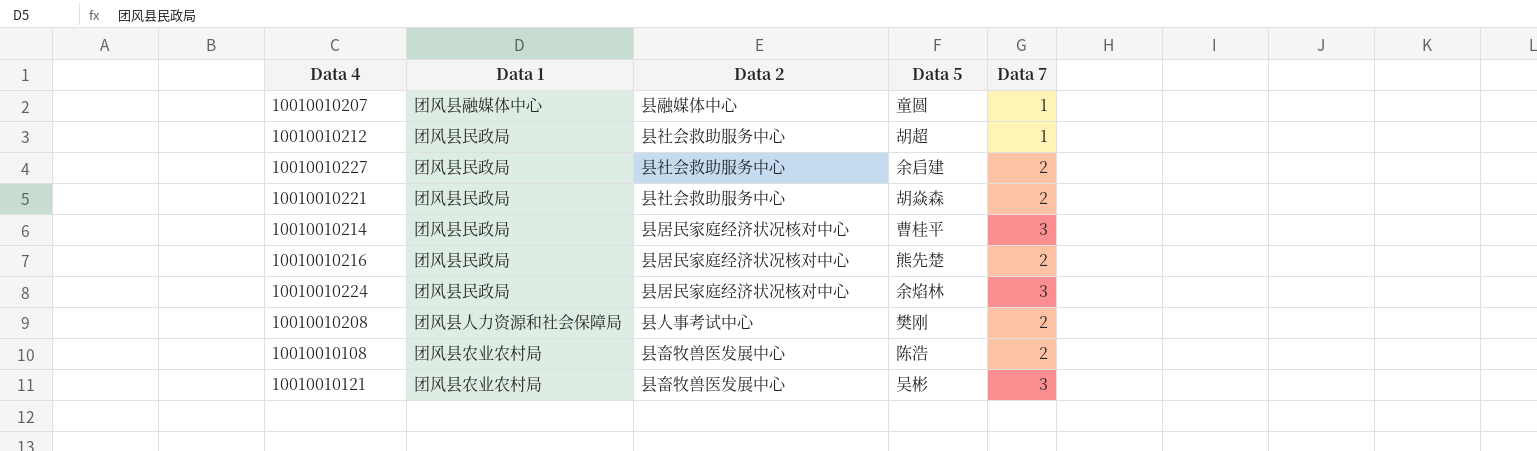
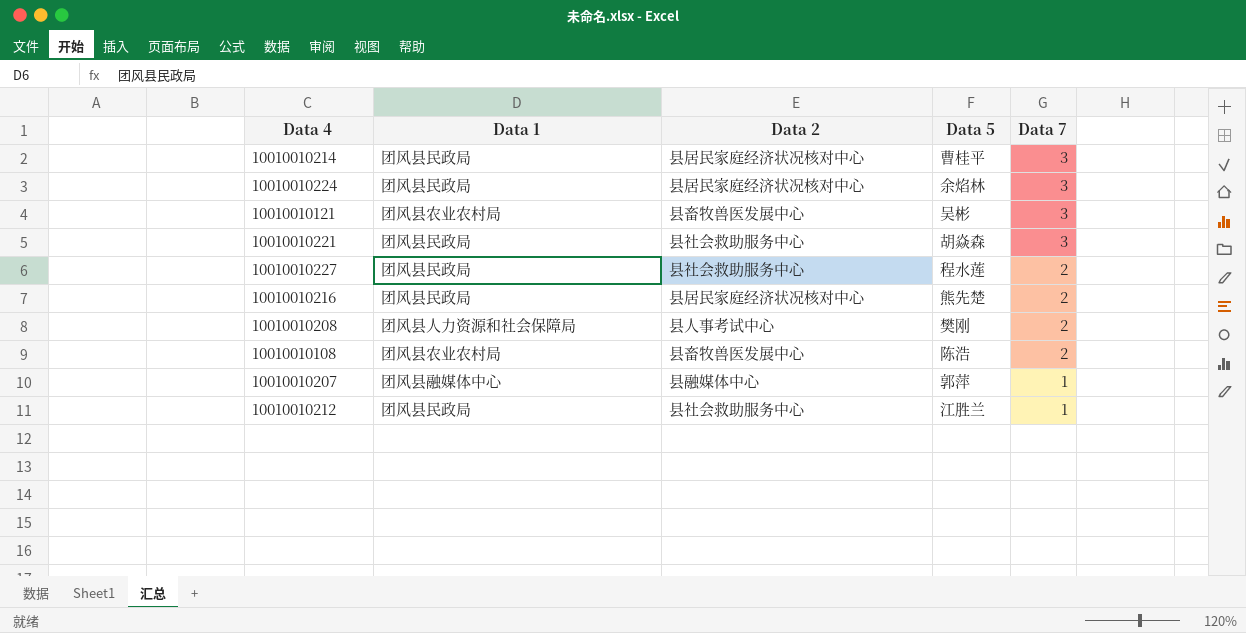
row order: none -> Data 7 descending
10010010221 | Data 7: 2 -> 3
10010010227 | Data 5: 余启建 -> 程水莲
10010010207 | Data 5: 童圆 -> 郭萍
10010010212 | Data 5: 胡超 -> 江胜兰

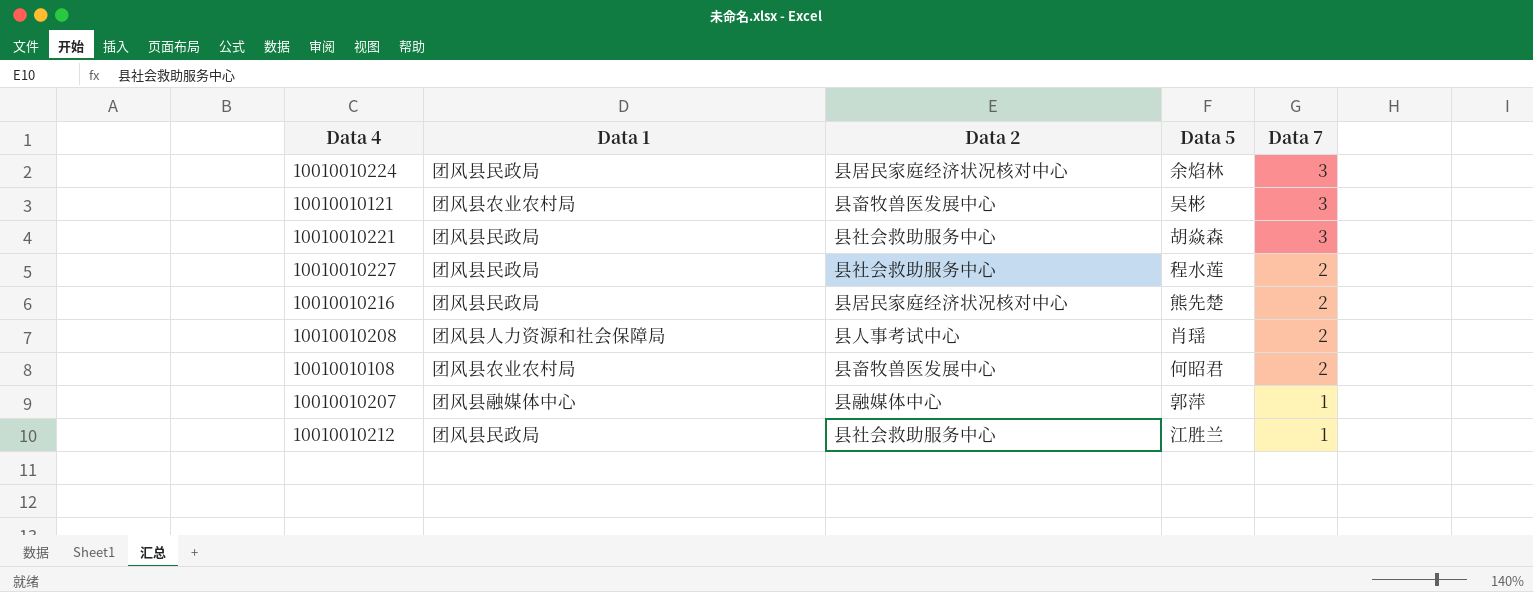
row 10010010214: 团风县民政局 | 县居民家庭经济状况核对中心 | 曹桂平 | 3 -> none
10010010208 | Data 5: 樊刚 -> 肖瑶
10010010108 | Data 5: 陈浩 -> 何昭君

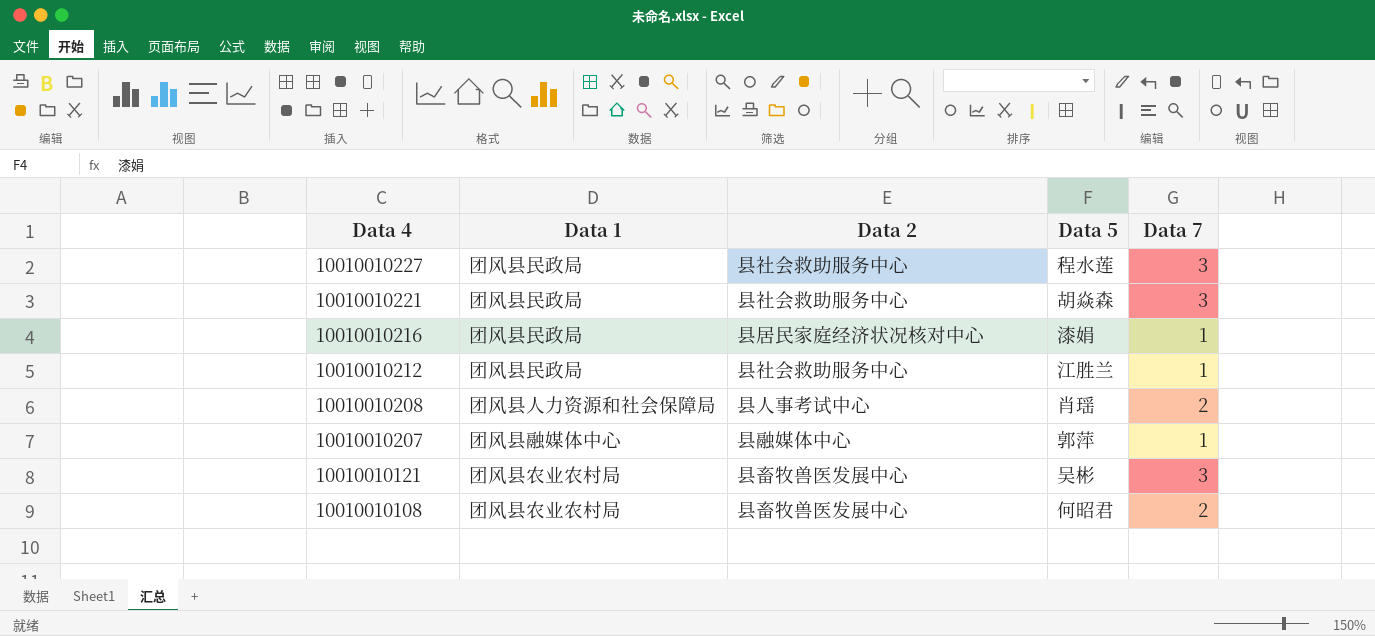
row order: Data 7 descending -> Data 4 descending
row 10010010224: 团风县民政局 | 县居民家庭经济状况核对中心 | 余焰林 | 3 -> none
10010010227 | Data 7: 2 -> 3
10010010216 | Data 5: 熊先楚 -> 漆娟
10010010216 | Data 7: 2 -> 1

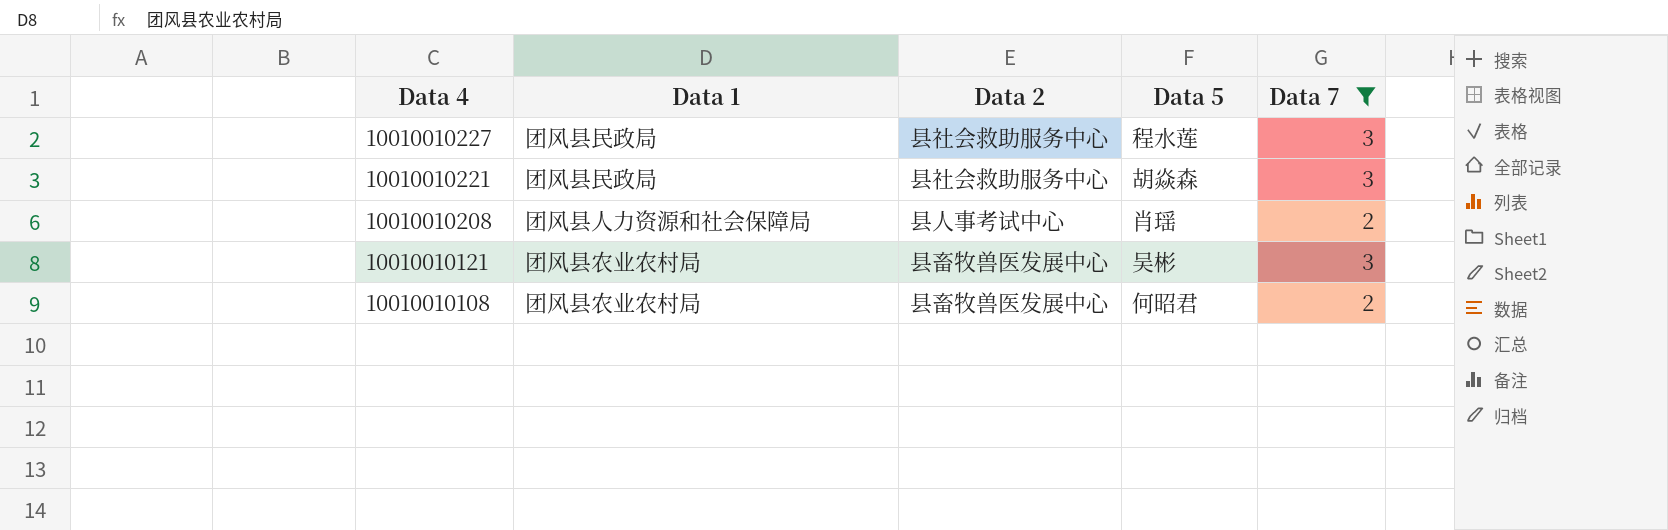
filter: none -> Data 7 != 1

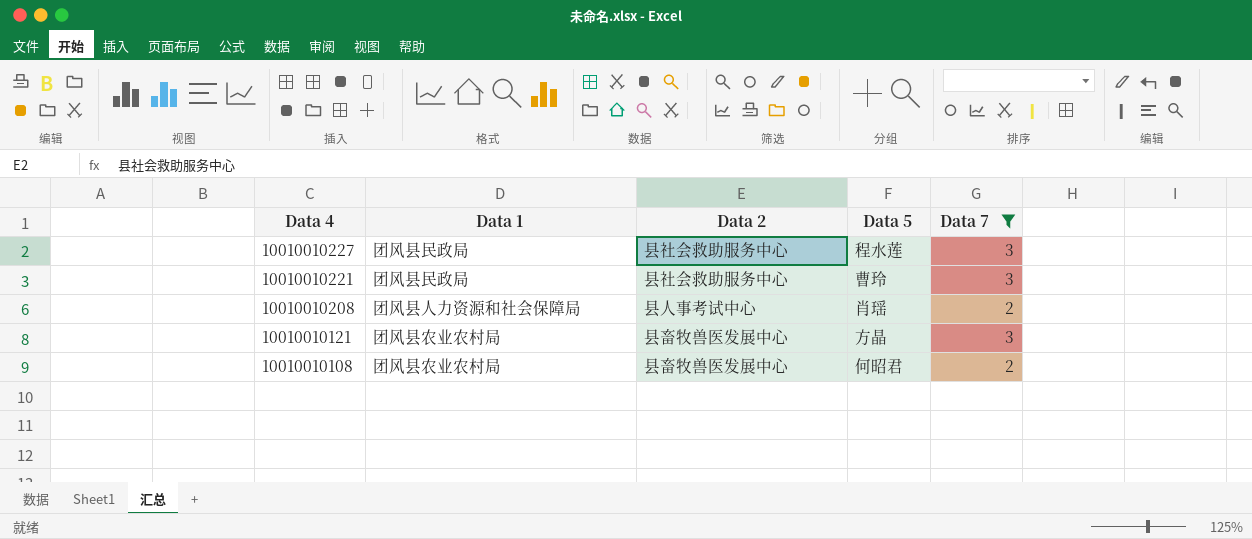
10010010221 | Data 5: 胡焱森 -> 曹玲
10010010121 | Data 5: 吴彬 -> 方晶

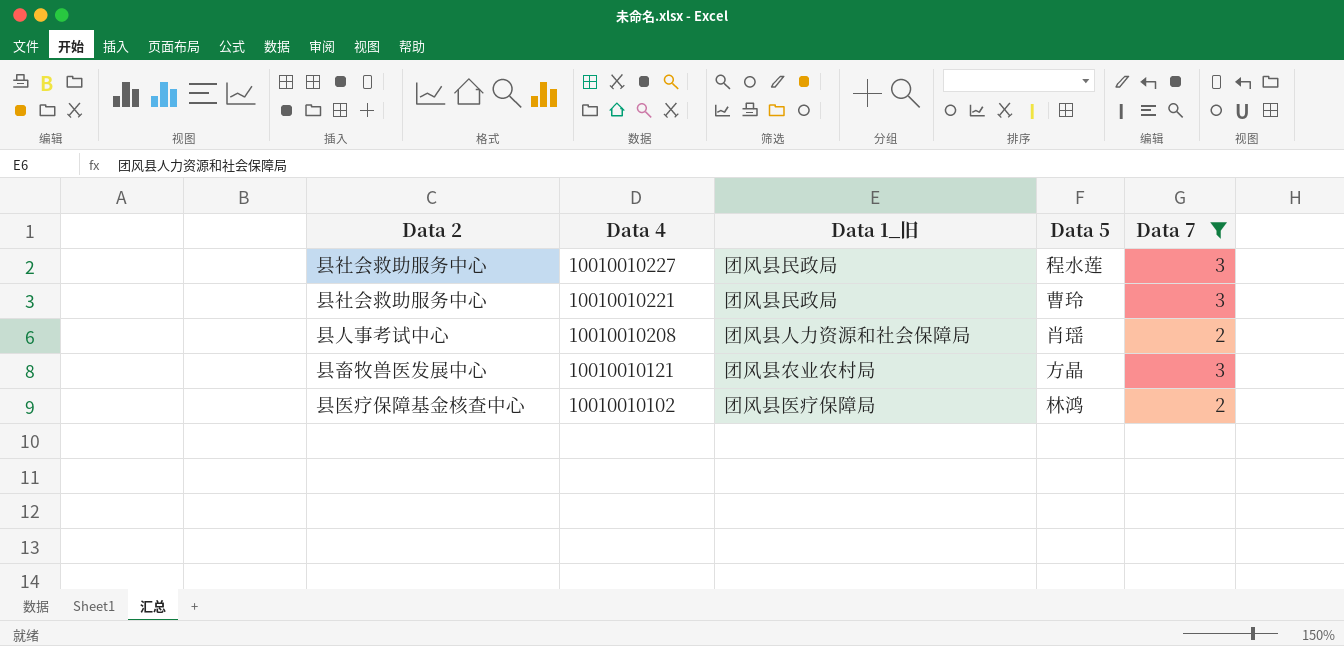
column Data 2 | position: 3 -> 1
column name: Data 1 -> Data 1_旧
row 10010010108: 团风县农业农村局 | 县畜牧兽医发展中心 | 何昭君 | 2 -> none
row 10010010102: none -> 县医疗保障基金核查中心 | 团风县医疗保障局 | 林鸿 | 2

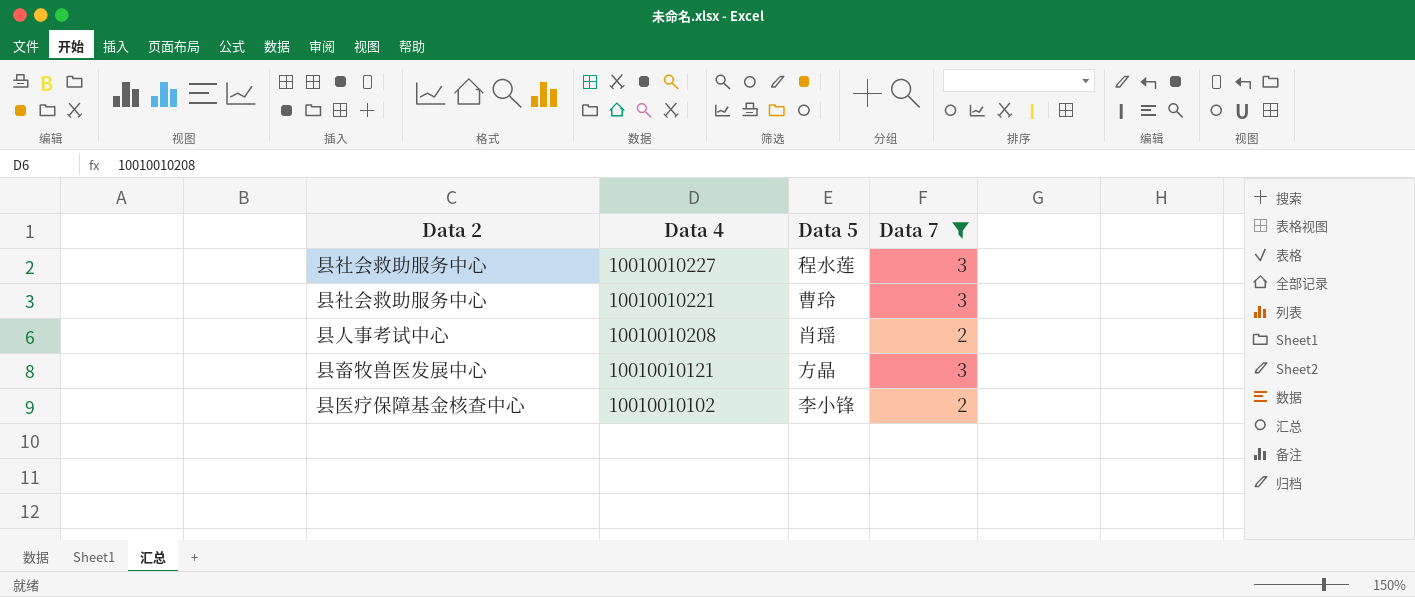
column Data 1_旧 | position: 3 -> none
10010010102 | Data 5: 林鸿 -> 李小锋

